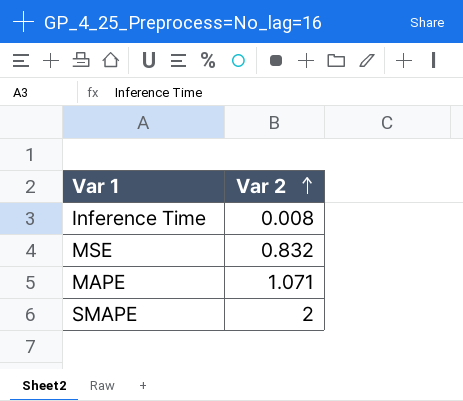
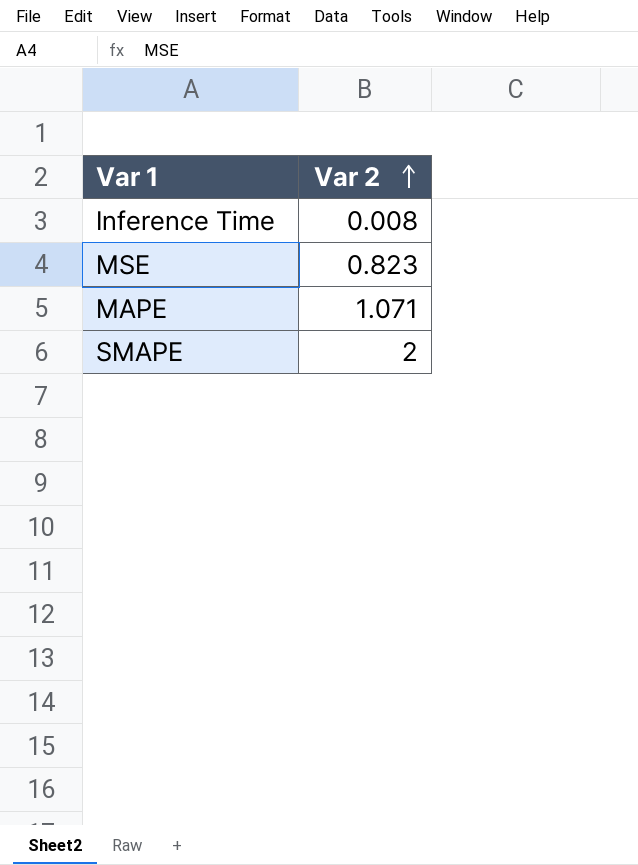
MSE | Var 2: 0.832 -> 0.823

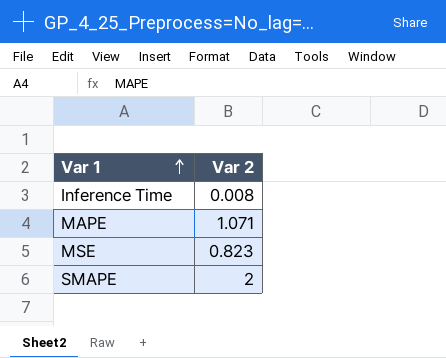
row order: Var 2 ascending -> Var 1 ascending

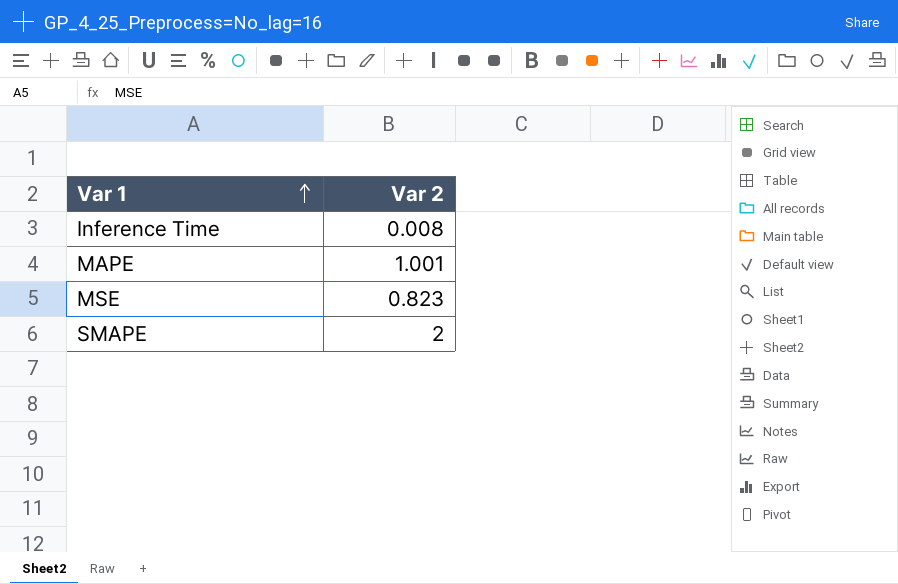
MAPE | Var 2: 1.071 -> 1.001

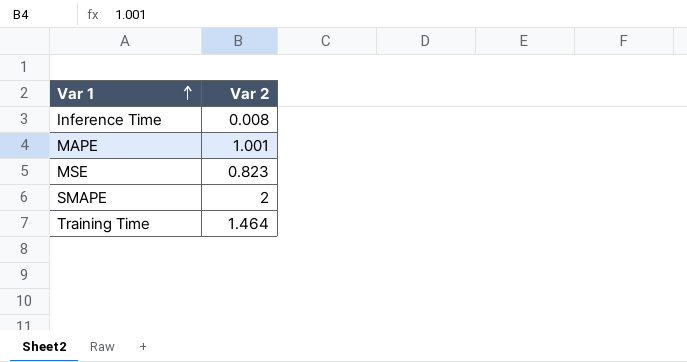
row Training Time: none -> 1.464

